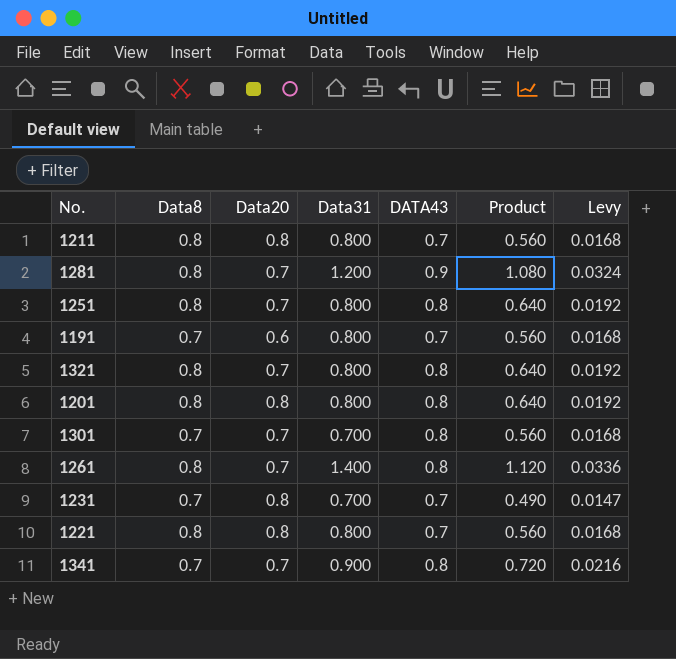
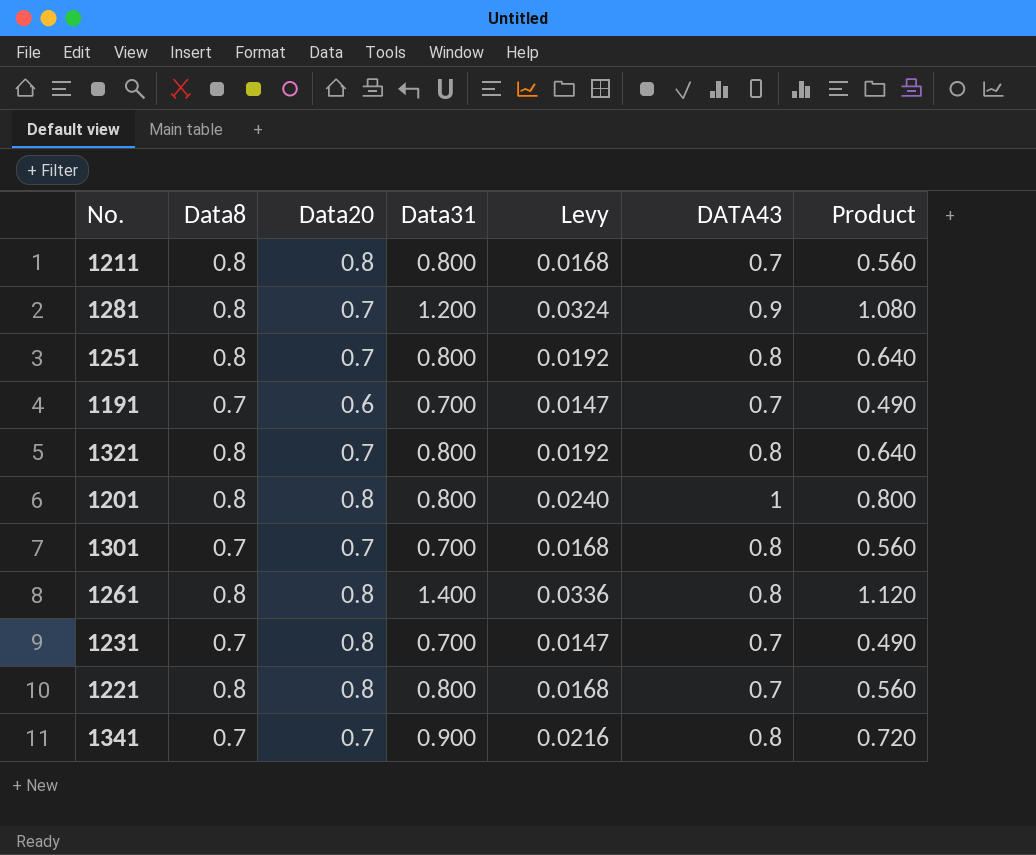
column Levy | position: 7 -> 5
1191 | Data31: 0.800 -> 0.700
1191 | Levy: 0.0168 -> 0.0147
1191 | Product: 0.560 -> 0.490
1201 | Levy: 0.0192 -> 0.0240
1201 | DATA43: 0.8 -> 1
1201 | Product: 0.640 -> 0.800
1261 | Data20: 0.7 -> 0.8

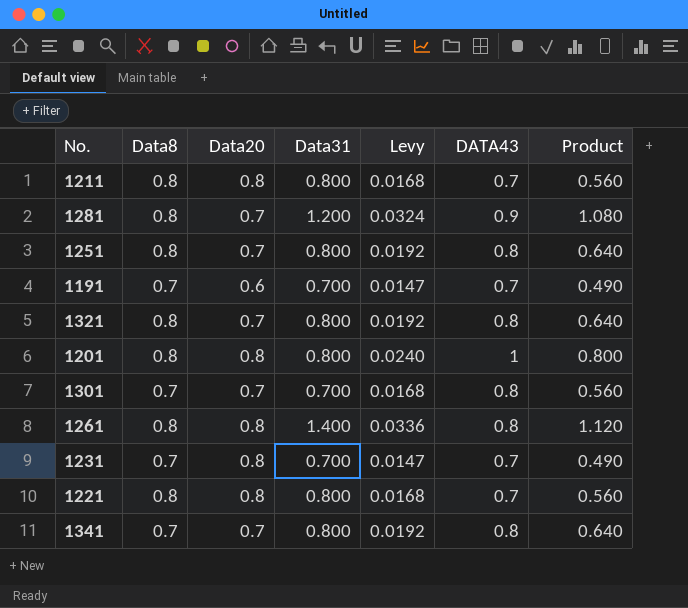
1341 | Data31: 0.900 -> 0.800
1341 | Levy: 0.0216 -> 0.0192
1341 | Product: 0.720 -> 0.640

